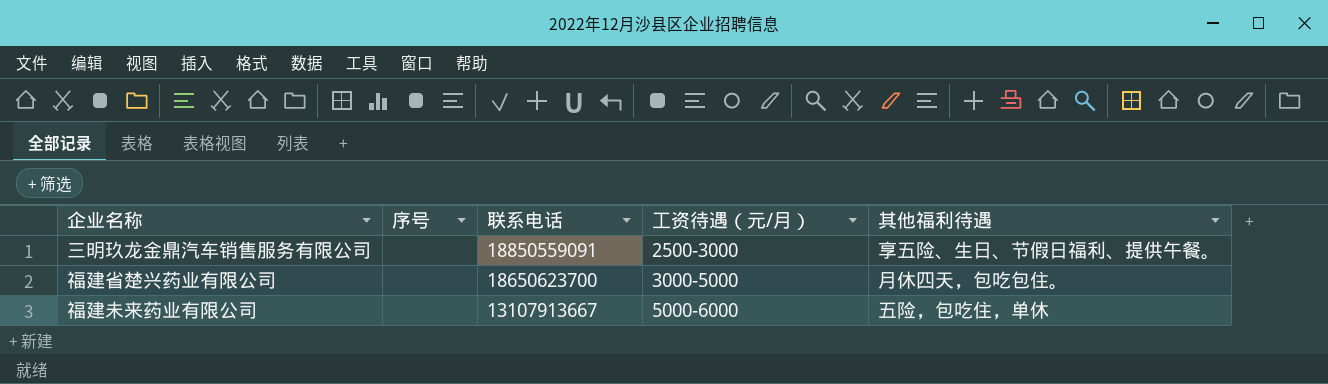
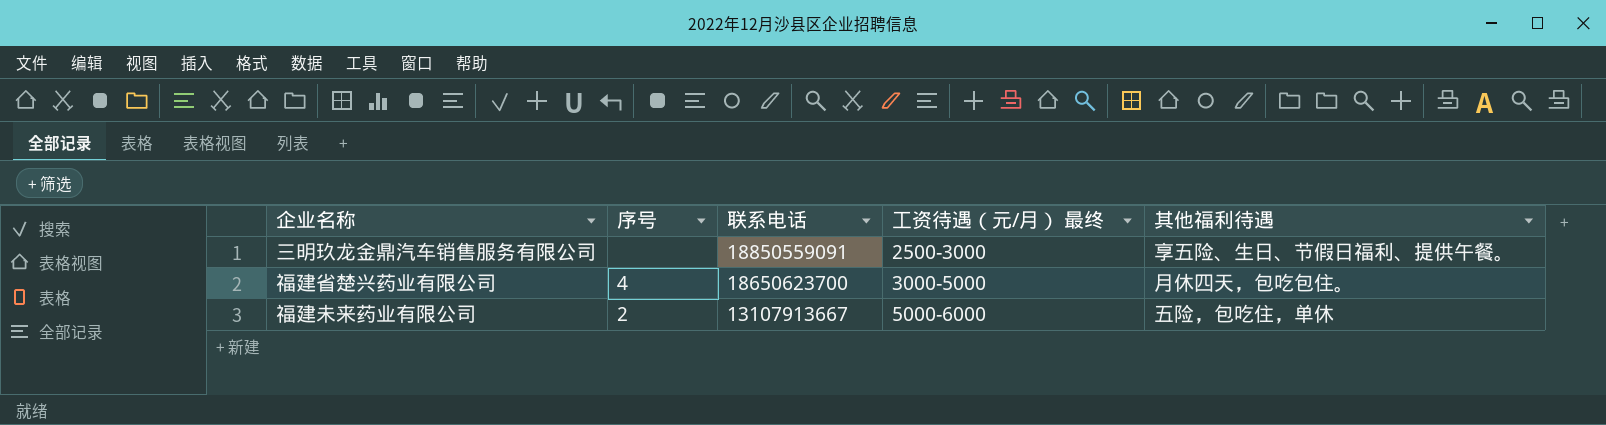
column name: 工资待遇（元/月） -> 工资待遇（元/月） 最终
福建省楚兴药业有限公司 | 序号: none -> 4
福建未来药业有限公司 | 序号: none -> 2

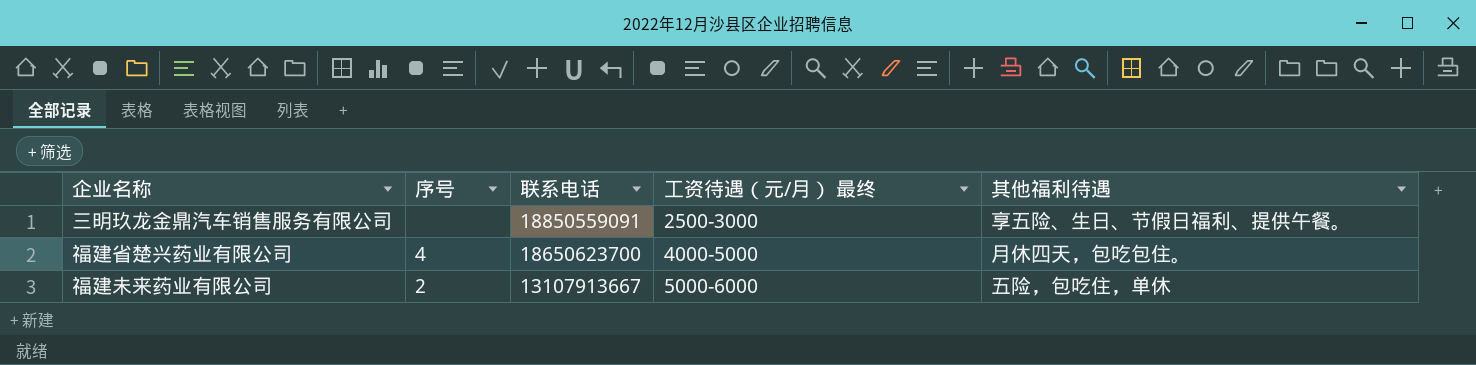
福建省楚兴药业有限公司 | 工资待遇（元/月） 最终: 3000-5000 -> 4000-5000

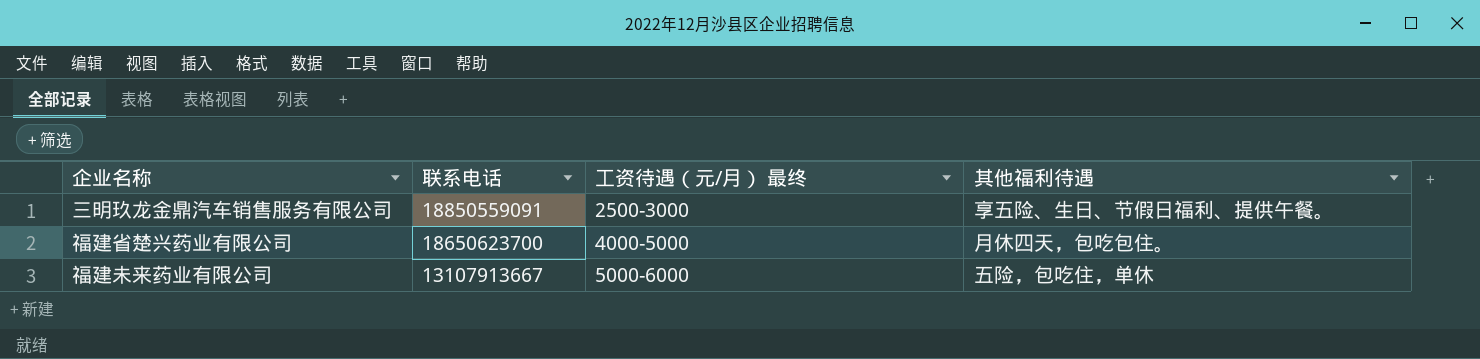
column 序号 | position: 2 -> none

